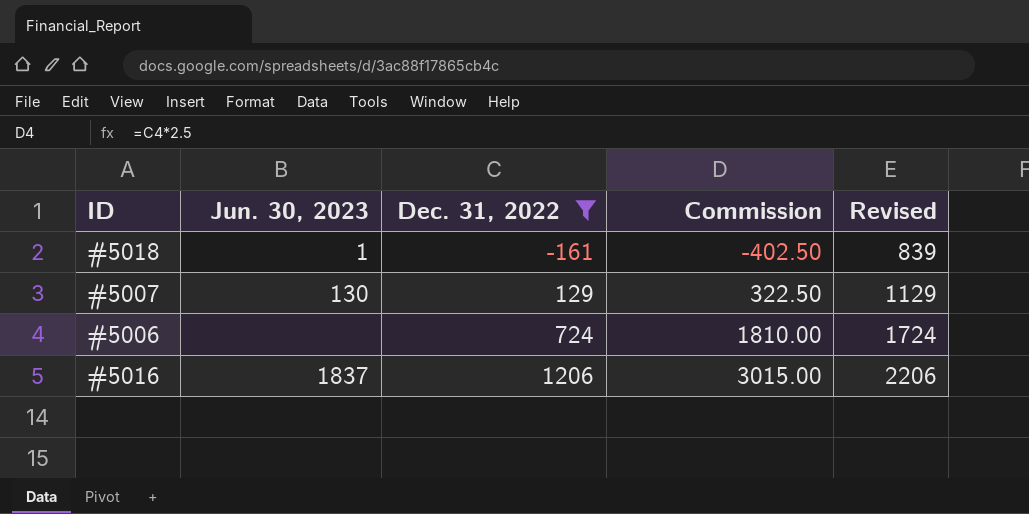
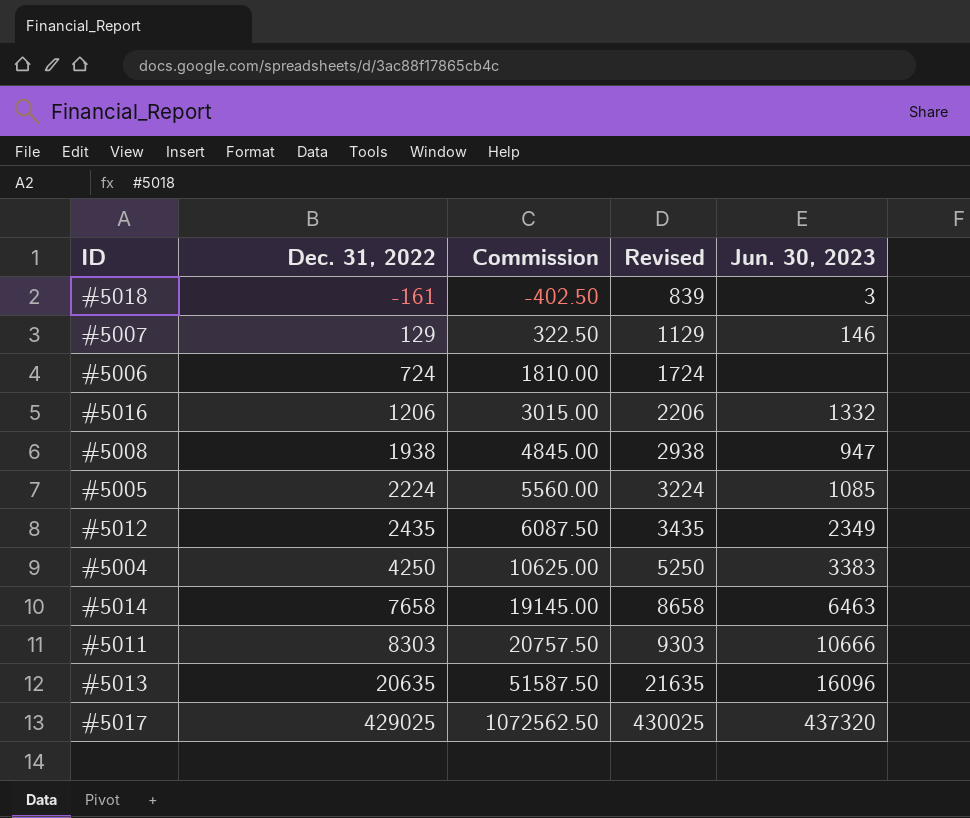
filter: Dec. 31, 2022 <= 1206 -> none
column Jun. 30, 2023 | position: 2 -> 5
#5018 | Jun. 30, 2023: 1 -> 3
#5007 | Jun. 30, 2023: 130 -> 146
#5016 | Jun. 30, 2023: 1837 -> 1332

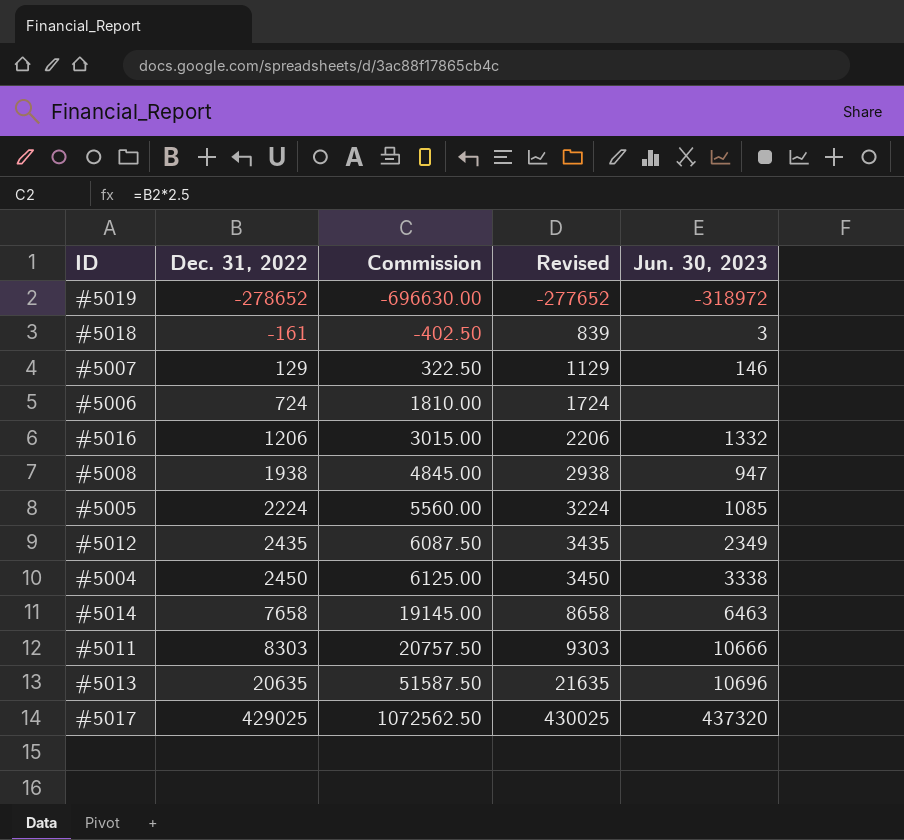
row #5019: none -> -278652 | -696630.00 | -277652 | -318972
#5004 | Dec. 31, 2022: 4250 -> 2450
#5004 | Commission: 10625.00 -> 6125.00
#5004 | Revised: 5250 -> 3450
#5004 | Jun. 30, 2023: 3383 -> 3338
#5013 | Jun. 30, 2023: 16096 -> 10696

